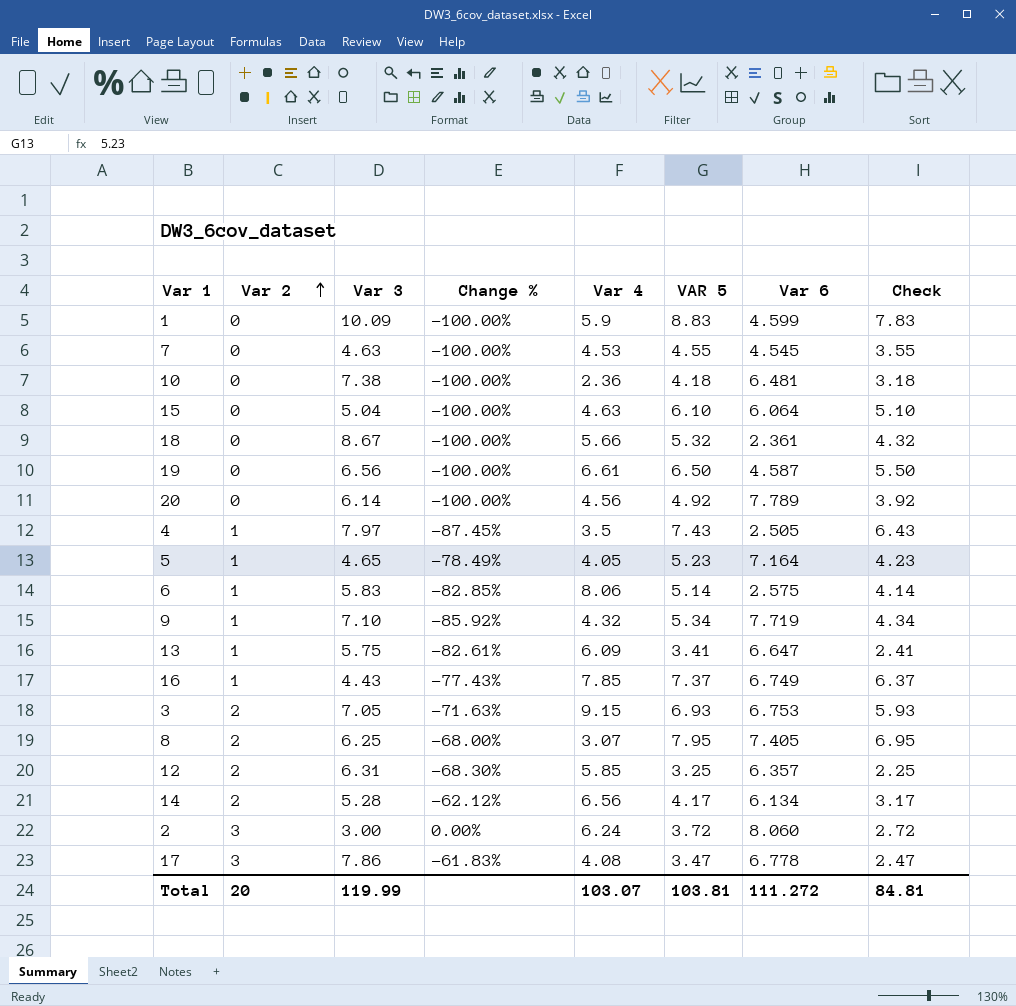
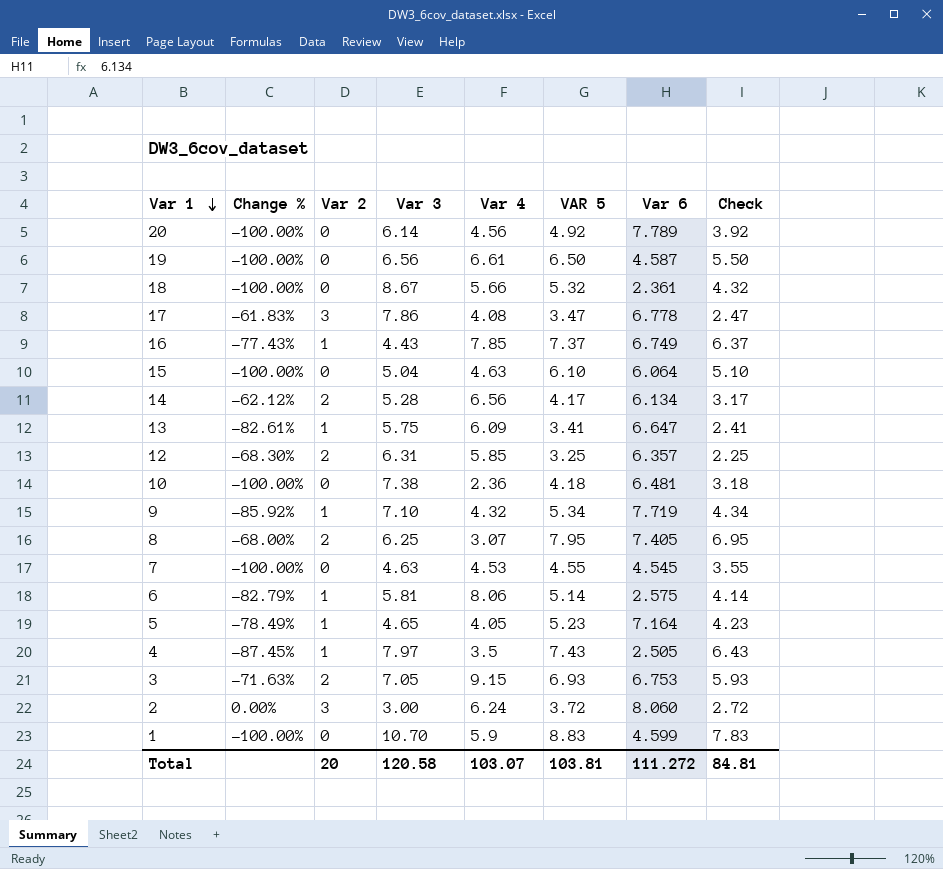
row order: Var 2 ascending -> Var 1 descending
column Change % | position: 4 -> 2
6 | Change %: -82.85% -> -82.79%
6 | Var 3: 5.83 -> 5.81
1 | Var 3: 10.09 -> 10.70
Total | Var 3: 119.99 -> 120.58

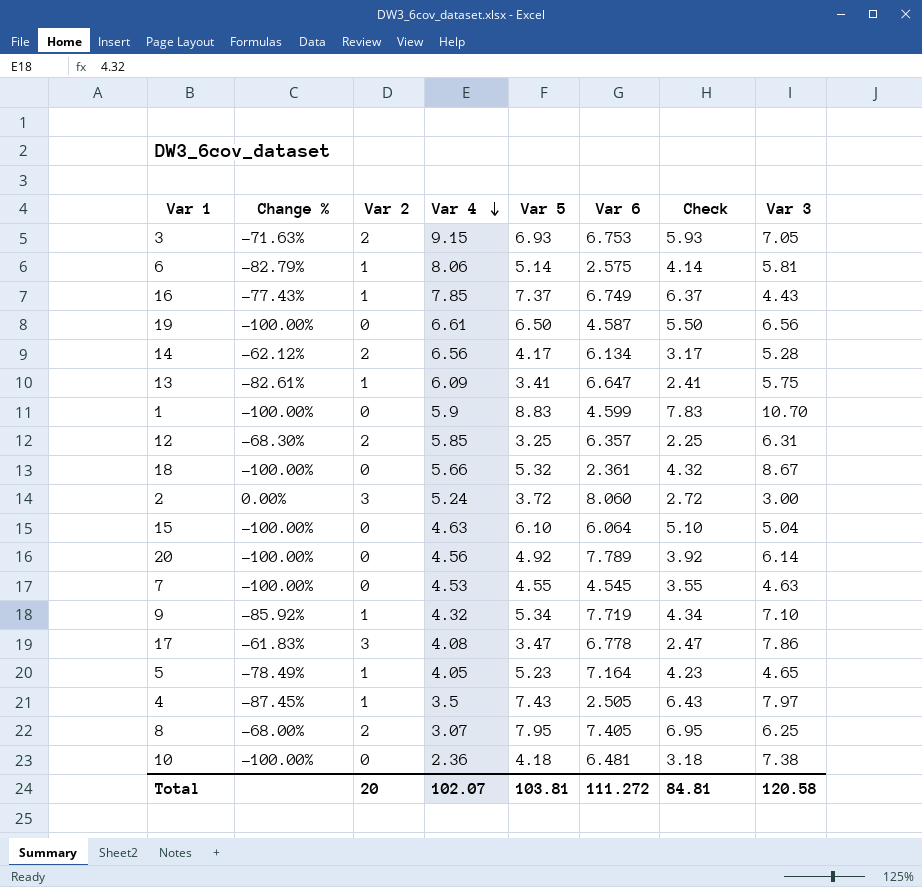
row order: Var 1 descending -> Var 4 descending
column name: VAR 5 -> Var 5
column Var 3 | position: 4 -> 8
2 | Var 4: 6.24 -> 5.24
Total | Var 4: 103.07 -> 102.07

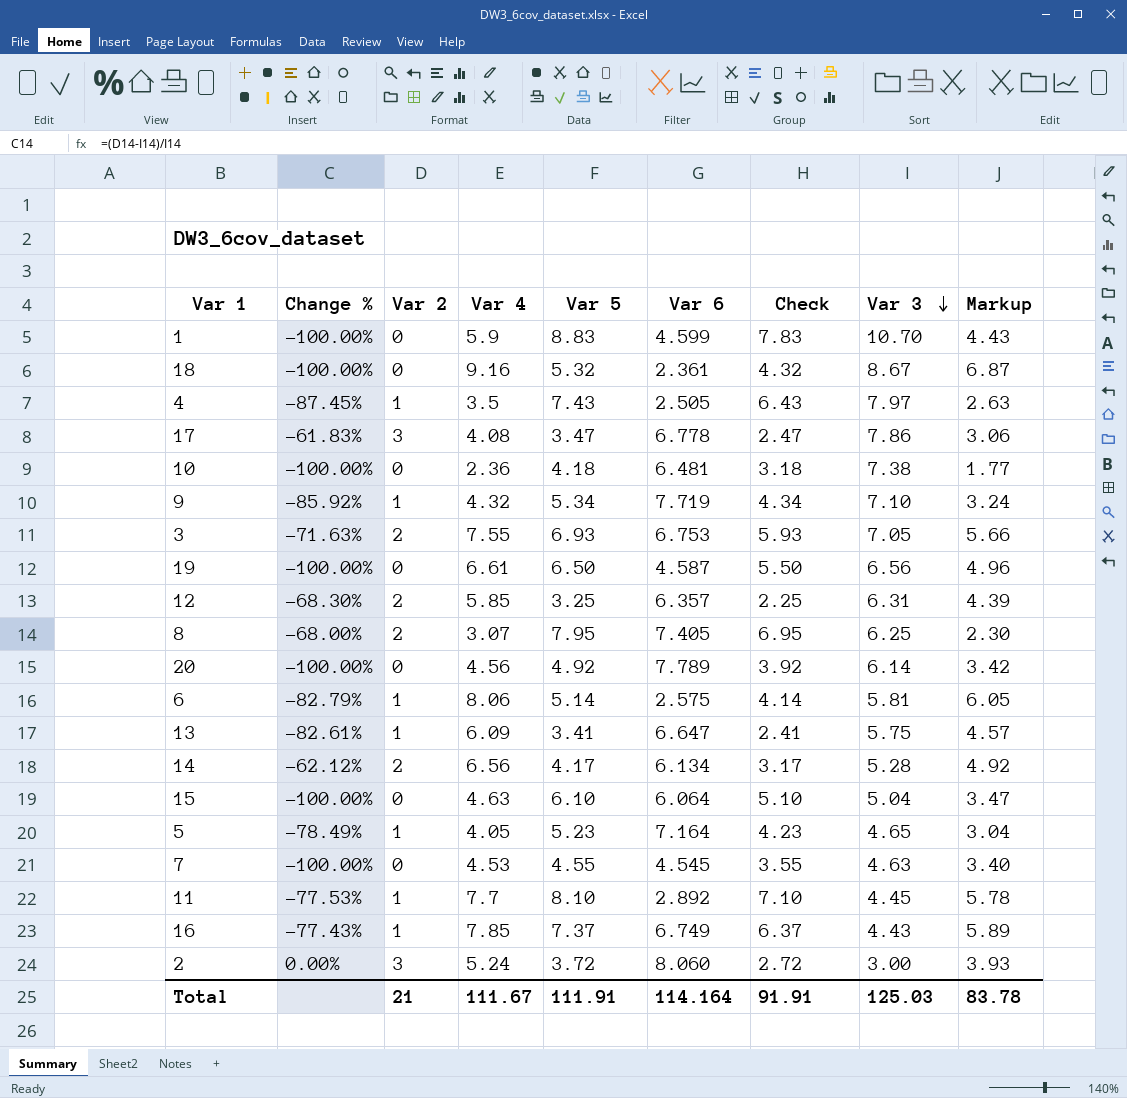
row order: Var 4 descending -> Var 3 descending
column Markup | formula: none -> [Var 4] * 0.75
18 | Var 4: 5.66 -> 9.16
3 | Var 4: 9.15 -> 7.55
row 11: none -> -77.53% | 1 | 7.7 | 8.10 | 2.892 | 7.10 | 4.45 | 5.78
Total | Var 2: 20 -> 21
Total | Var 4: 102.07 -> 111.67
Total | Var 5: 103.81 -> 111.91
Total | Var 6: 111.272 -> 114.164
Total | Check: 84.81 -> 91.91
Total | Var 3: 120.58 -> 125.03

